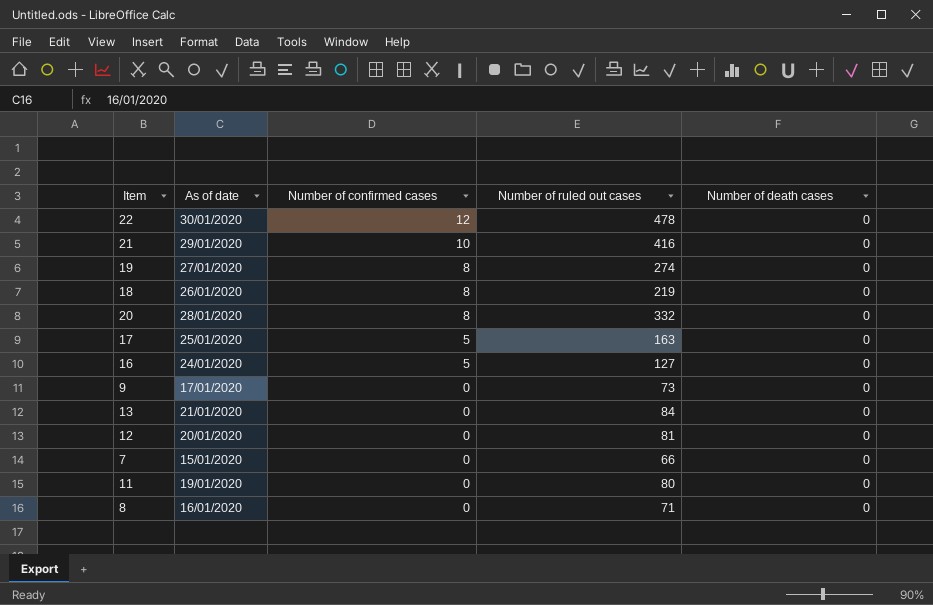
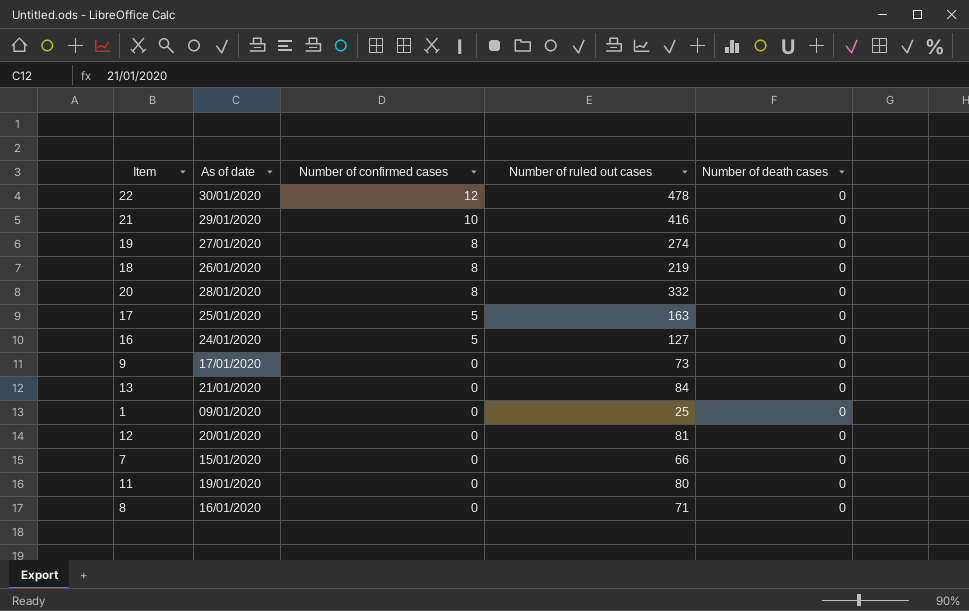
row 1: none -> 09/01/2020 | 0 | 25 | 0

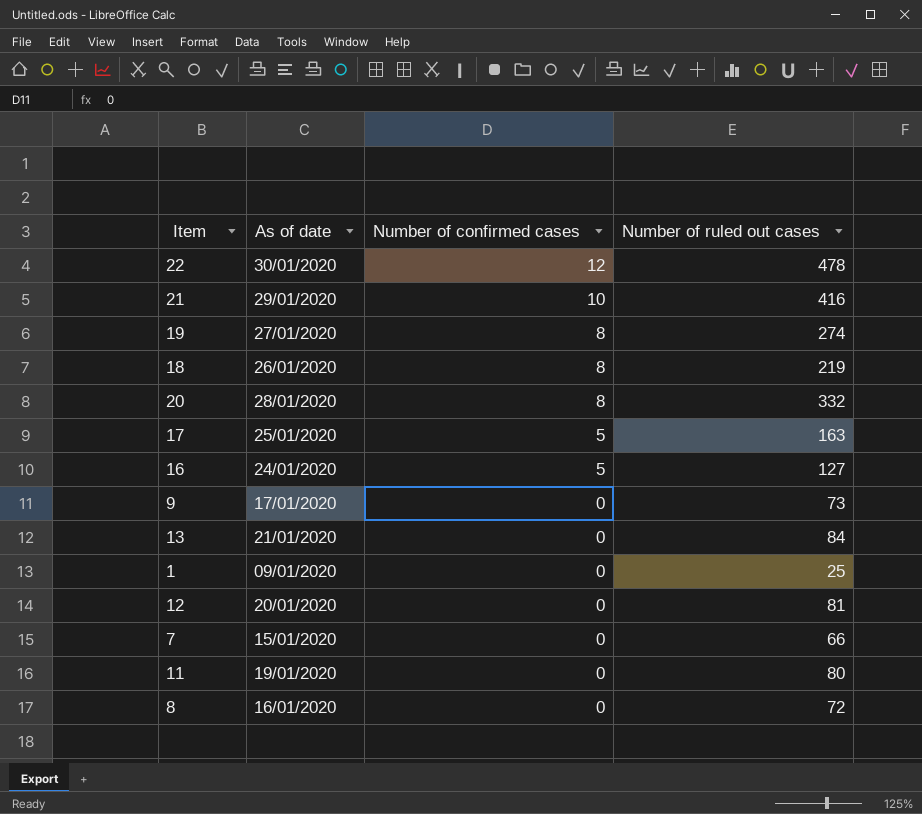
column Number of death cases | position: 5 -> none
8 | Number of ruled out cases: 71 -> 72

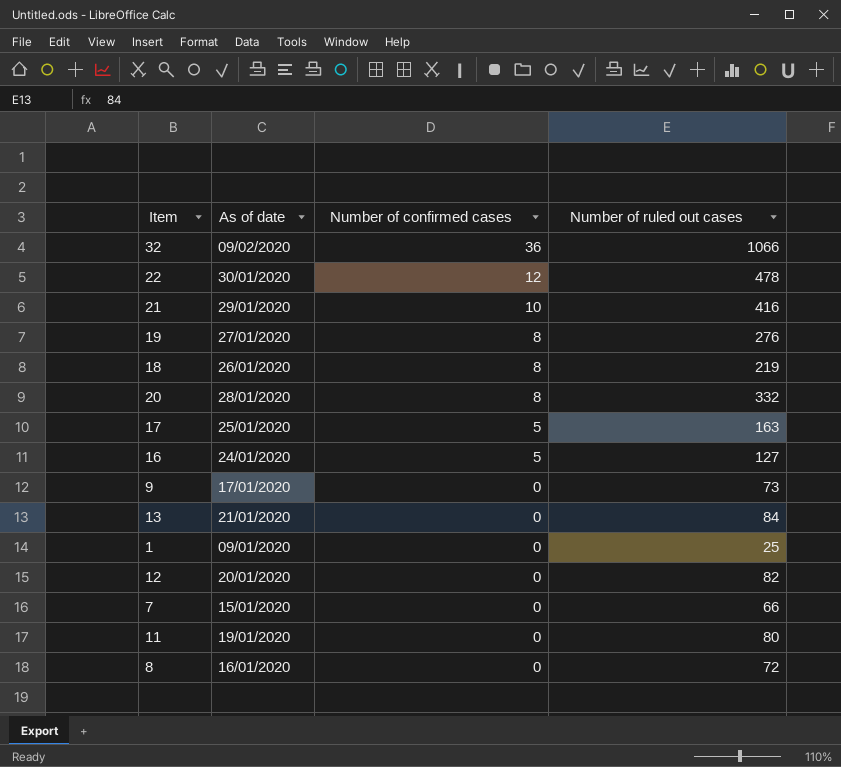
row 32: none -> 09/02/2020 | 36 | 1066
19 | Number of ruled out cases: 274 -> 276
12 | Number of ruled out cases: 81 -> 82

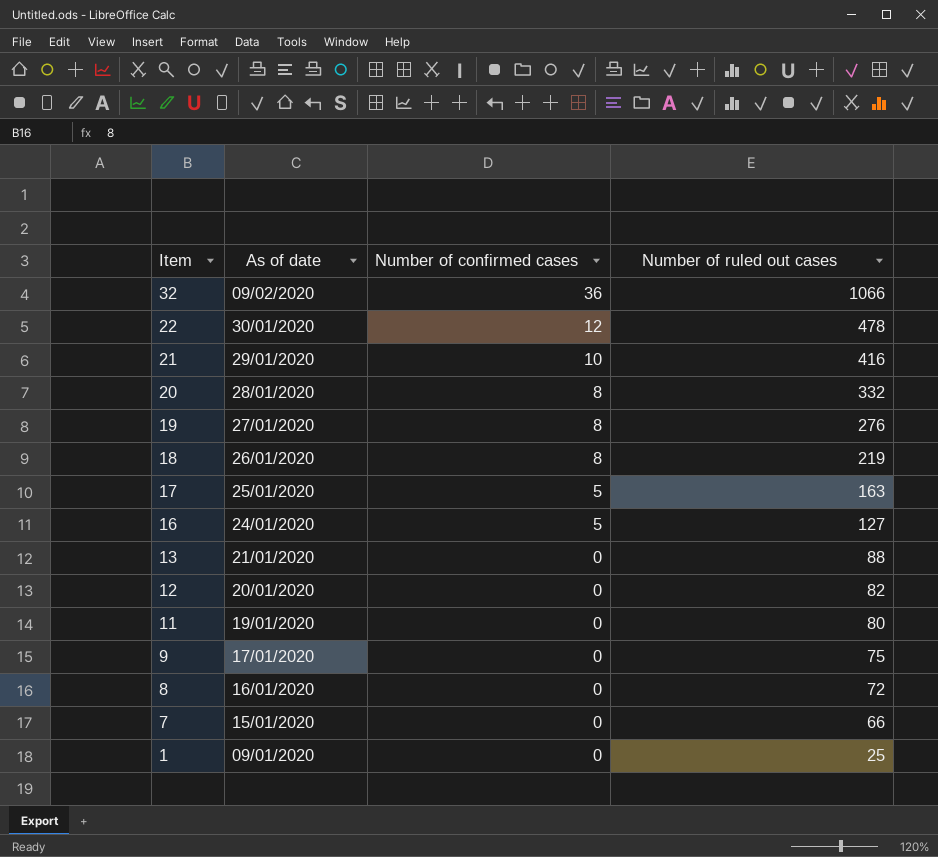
row order: Number of confirmed cases descending -> Item descending
13 | Number of ruled out cases: 84 -> 88
9 | Number of ruled out cases: 73 -> 75

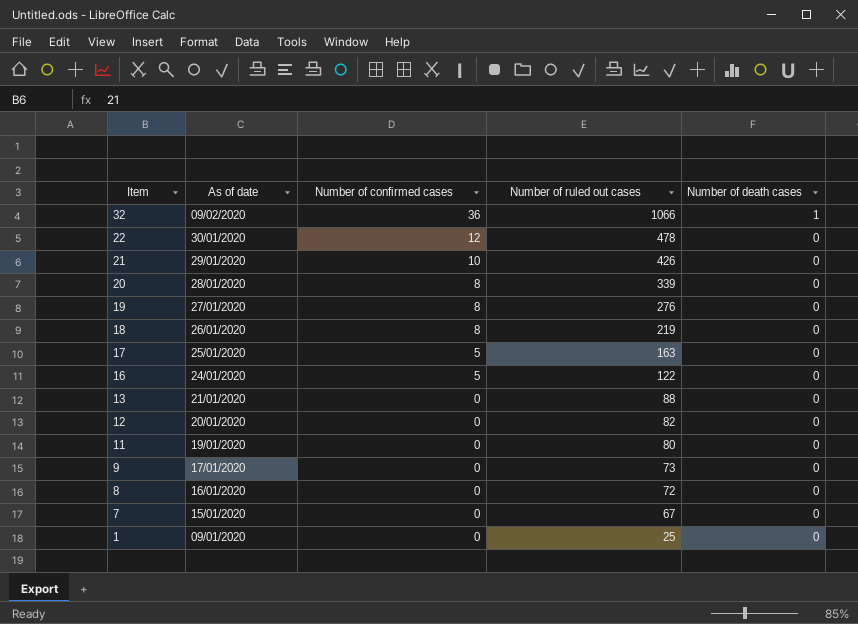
column Number of death cases | position: none -> 5
21 | Number of ruled out cases: 416 -> 426
20 | Number of ruled out cases: 332 -> 339
16 | Number of ruled out cases: 127 -> 122
9 | Number of ruled out cases: 75 -> 73
7 | Number of ruled out cases: 66 -> 67

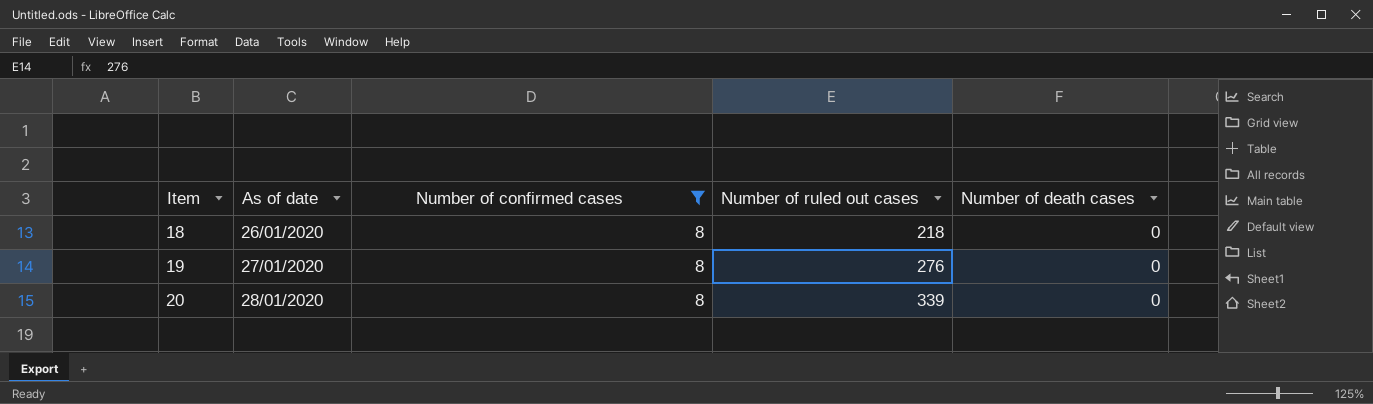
filter: none -> Number of confirmed cases = 8
row order: Item descending -> Item ascending
18 | Number of ruled out cases: 219 -> 218

